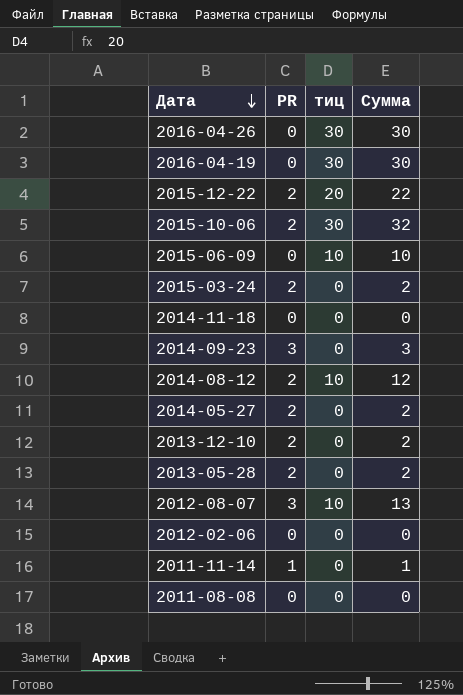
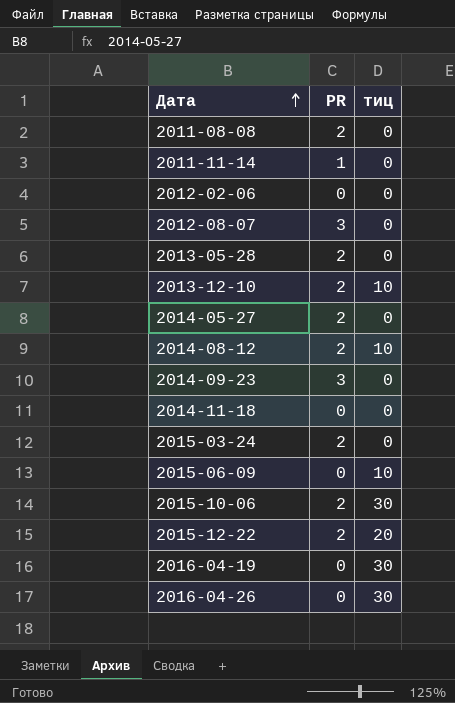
row order: Дата descending -> Дата ascending
column Сумма | formula: [PR] + [тиц] -> none
2011-08-08 | PR: 0 -> 2
2012-08-07 | тиц: 10 -> 0
2013-12-10 | тиц: 0 -> 10

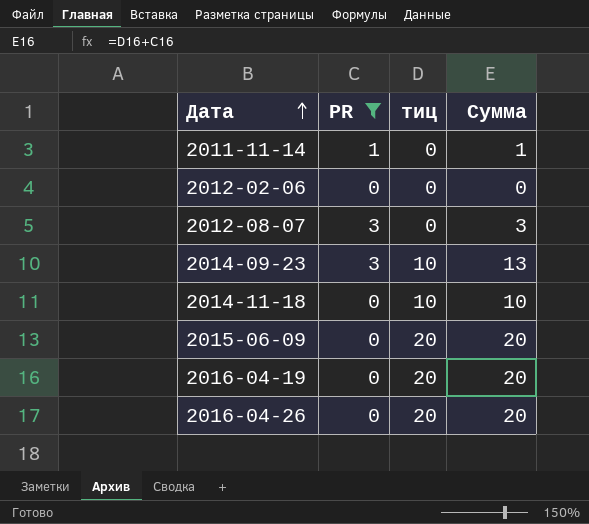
filter: none -> PR != 2
column Сумма | formula: none -> [PR] + [тиц]
2014-09-23 | тиц: 0 -> 10
2014-11-18 | тиц: 0 -> 10
2015-06-09 | тиц: 10 -> 20
2016-04-19 | тиц: 30 -> 20
2016-04-26 | тиц: 30 -> 20

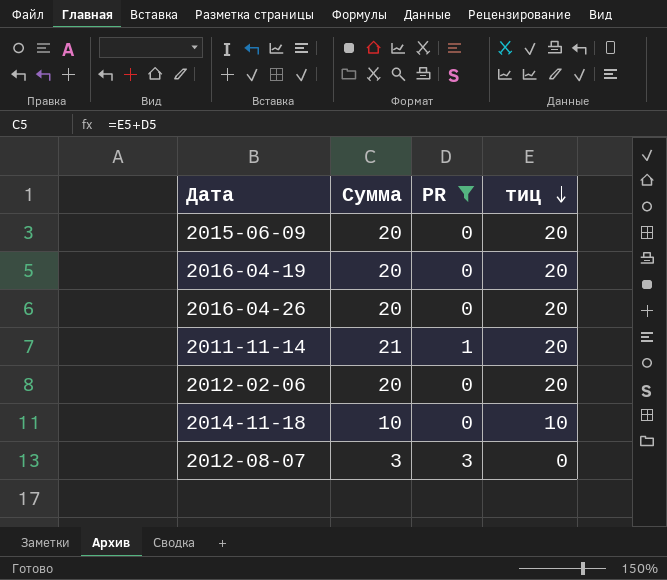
row order: Дата ascending -> тиц descending
column Сумма | position: 4 -> 2
row 2014-09-23: 3 | 10 | 13 -> none
2011-11-14 | Сумма: 1 -> 21
2011-11-14 | тиц: 0 -> 20
2012-02-06 | Сумма: 0 -> 20
2012-02-06 | тиц: 0 -> 20

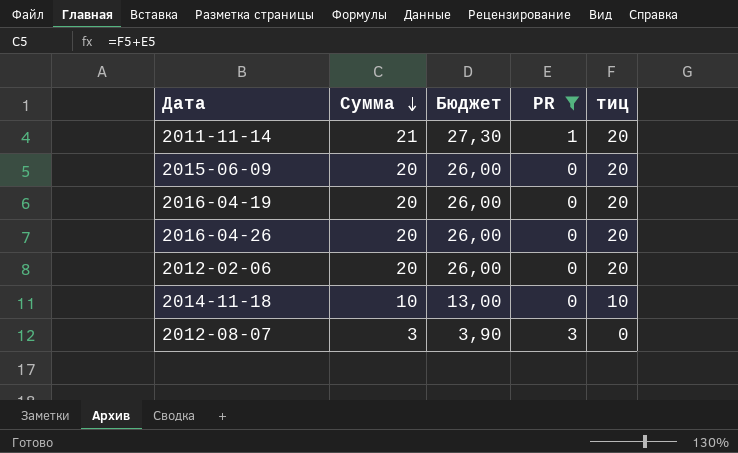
row order: тиц descending -> Сумма descending
column Бюджет | formula: none -> [Сумма] * 1,3

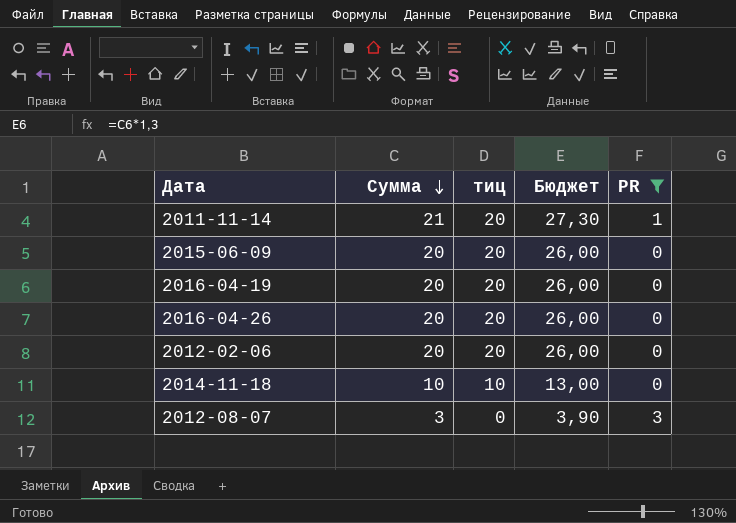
column тиц | position: 5 -> 3

